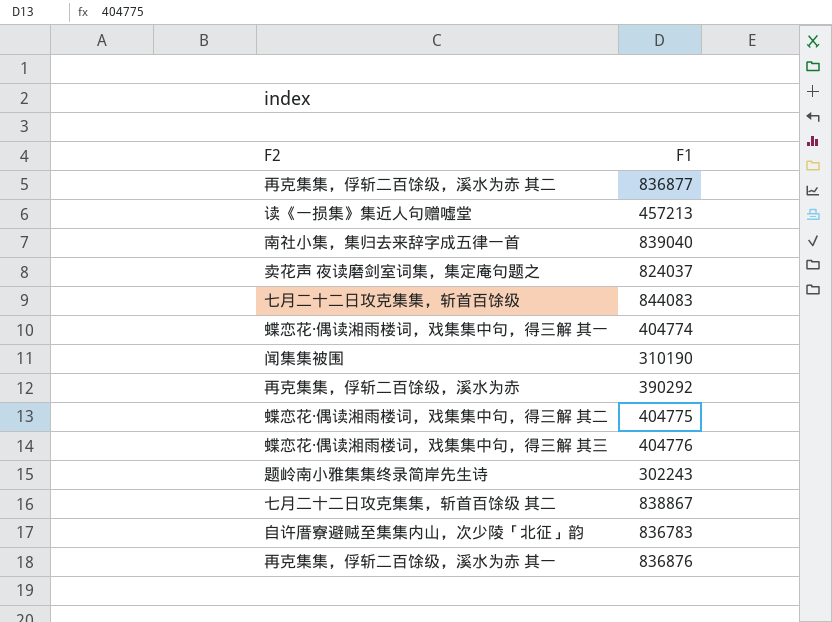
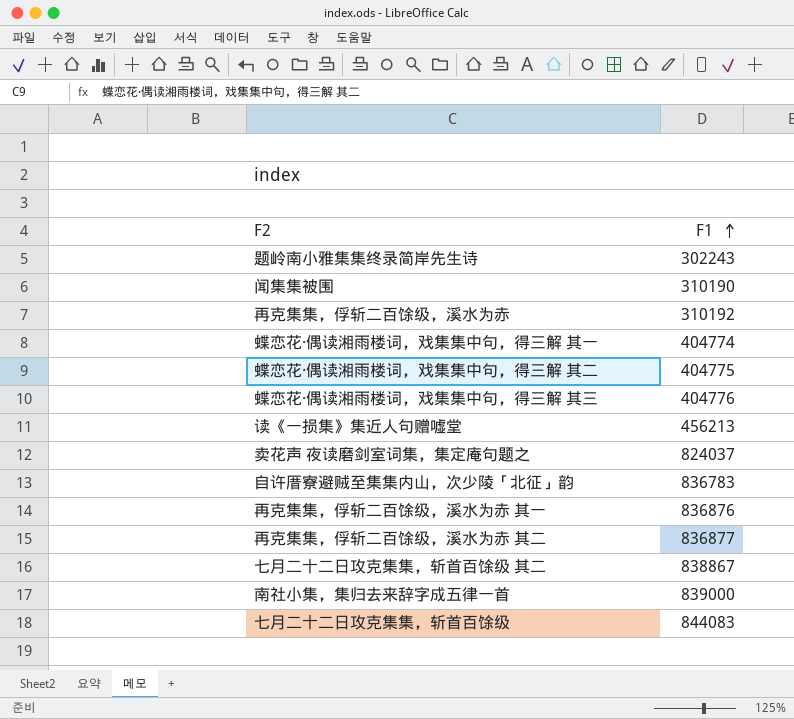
row order: none -> F1 ascending
再克集集，俘斩二百馀级，溪水为赤 | F1: 390292 -> 310192
读《一损集》集近人句赠嘘堂 | F1: 457213 -> 456213
南社小集，集归去来辞字成五律一首 | F1: 839040 -> 839000

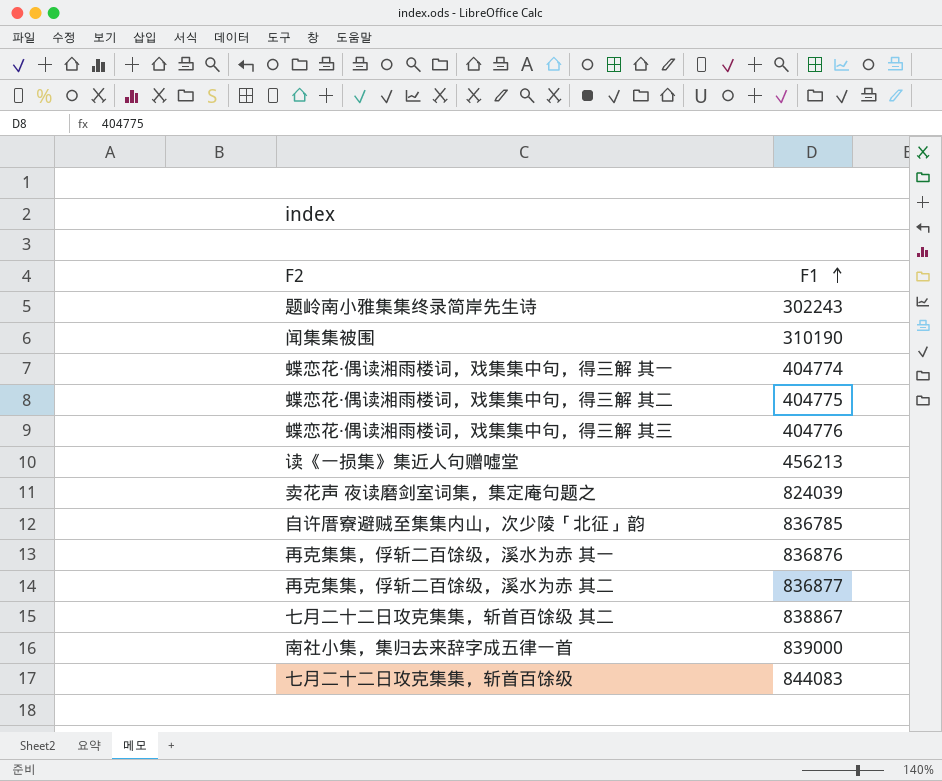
row 再克集集，俘斩二百馀级，溪水为赤: 310192 -> none
卖花声 夜读磨剑室词集，集定庵句题之 | F1: 824037 -> 824039
自许厝寮避贼至集集内山，次少陵「北征」韵 | F1: 836783 -> 836785

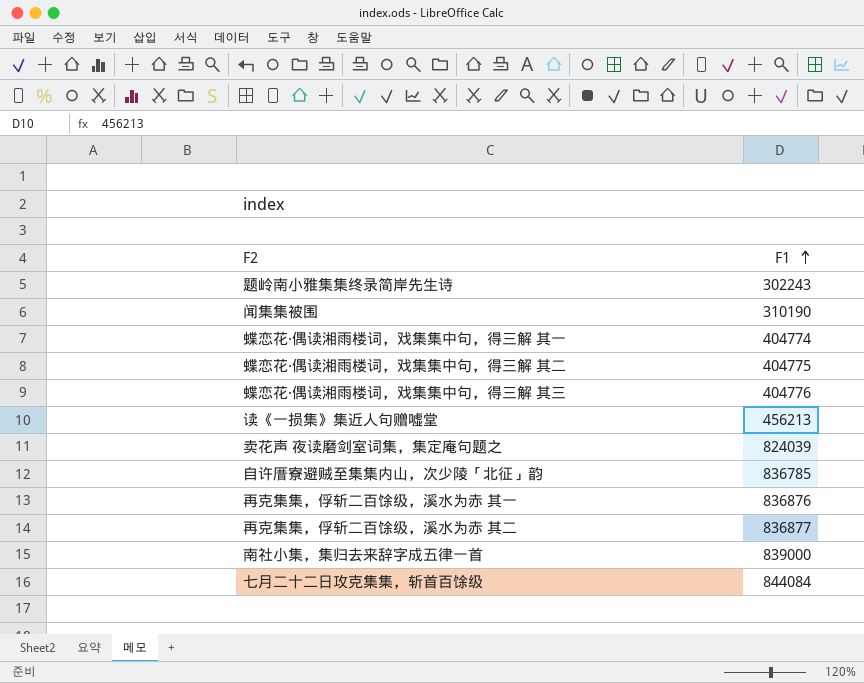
row 七月二十二日攻克集集，斩首百馀级 其二: 838867 -> none
七月二十二日攻克集集，斩首百馀级 | F1: 844083 -> 844084

